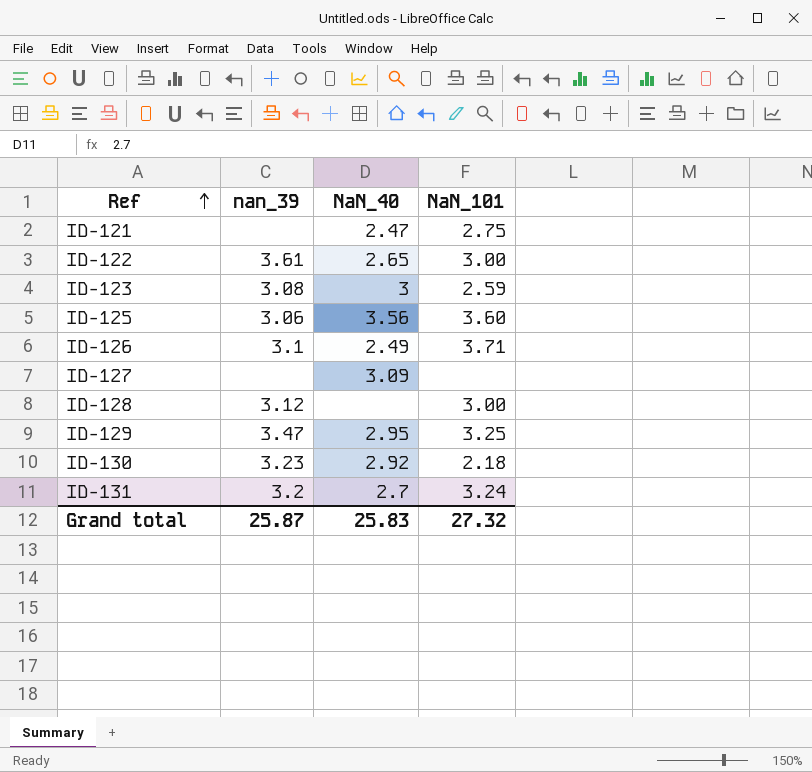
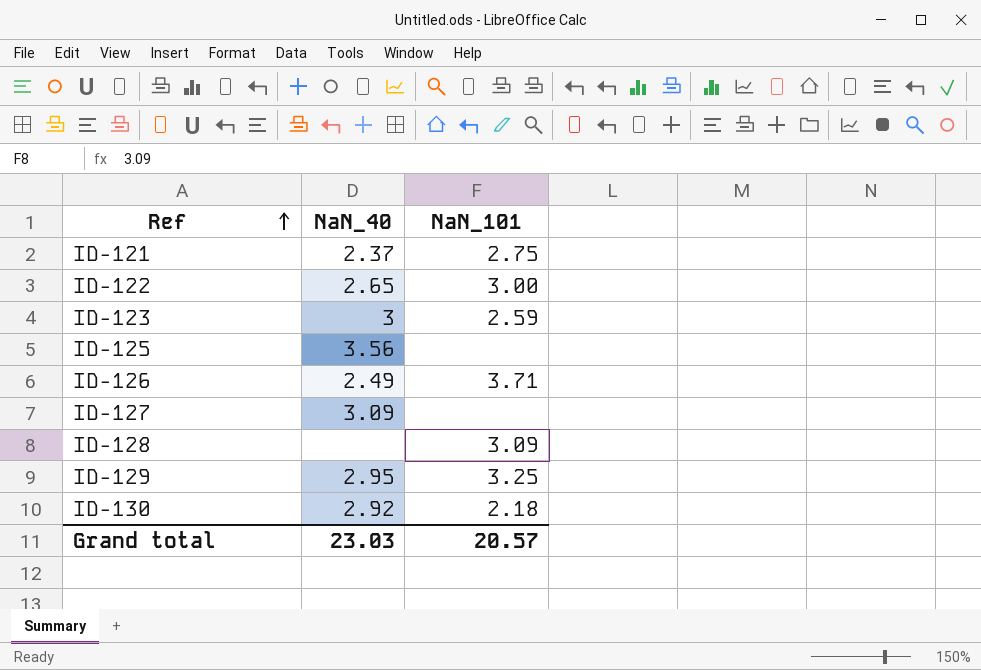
column nan_39 | position: 2 -> none
row ID-131: 3.2 | 2.7 | 3.24 -> none
ID-121 | NaN_40: 2.47 -> 2.37
ID-125 | NaN_101: 3.60 -> none
ID-128 | NaN_101: 3.00 -> 3.09
Grand total | NaN_40: 25.83 -> 23.03
Grand total | NaN_101: 27.32 -> 20.57

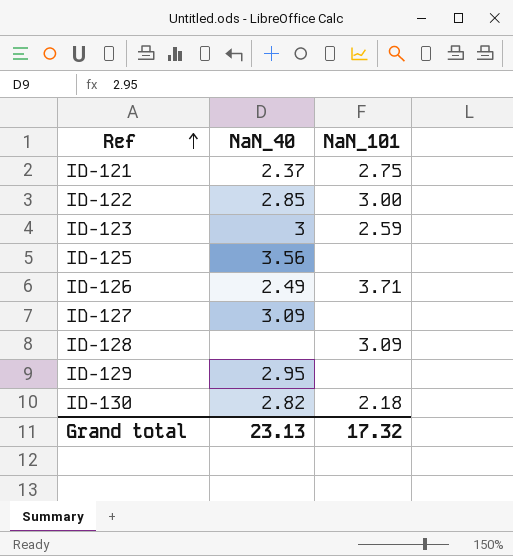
ID-122 | NaN_40: 2.65 -> 2.85
ID-129 | NaN_101: 3.25 -> none
ID-130 | NaN_40: 2.92 -> 2.82
Grand total | NaN_40: 23.03 -> 23.13
Grand total | NaN_101: 20.57 -> 17.32

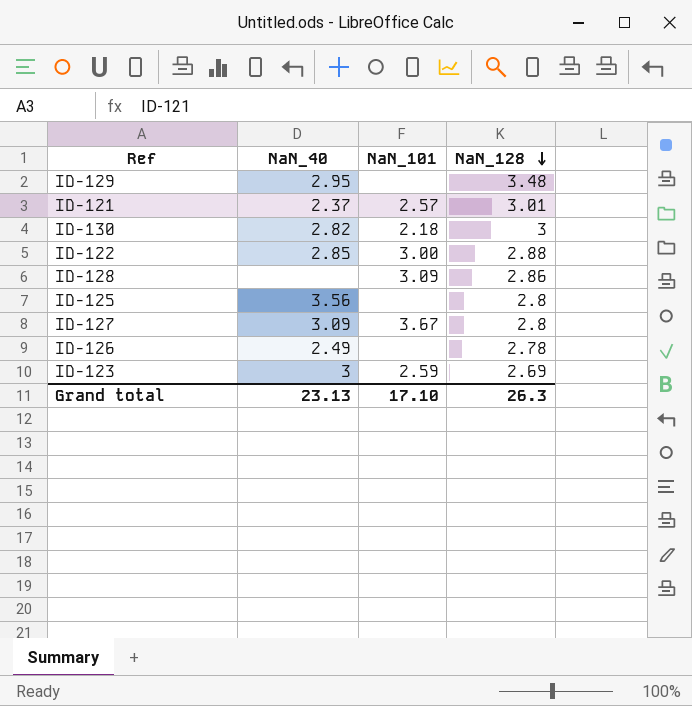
row order: Ref ascending -> NaN_128 descending
column NaN_128 | position: none -> 4
ID-121 | NaN_101: 2.75 -> 2.57
ID-127 | NaN_101: none -> 3.67
ID-126 | NaN_101: 3.71 -> none
Grand total | NaN_101: 17.32 -> 17.10

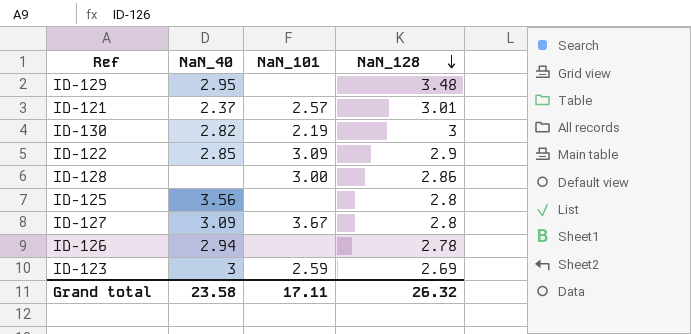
ID-130 | NaN_101: 2.18 -> 2.19
ID-122 | NaN_101: 3.00 -> 3.09
ID-122 | NaN_128: 2.88 -> 2.9
ID-128 | NaN_101: 3.09 -> 3.00
ID-126 | NaN_40: 2.49 -> 2.94
Grand total | NaN_40: 23.13 -> 23.58
Grand total | NaN_101: 17.10 -> 17.11
Grand total | NaN_128: 26.3 -> 26.32

